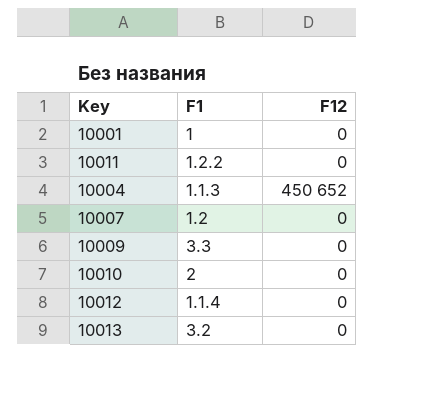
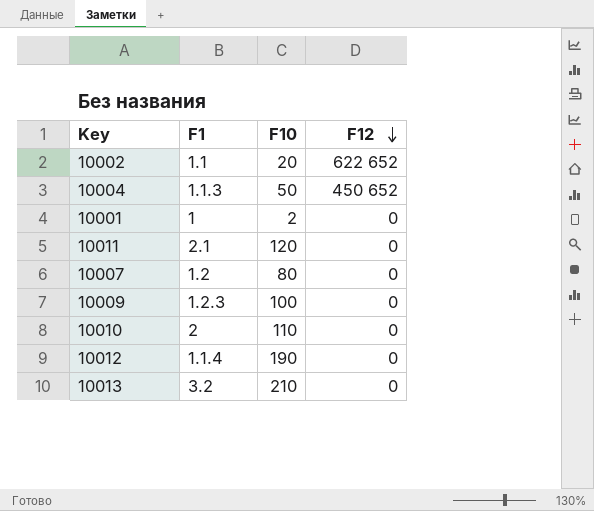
row order: none -> F12 descending
column F10 | position: none -> 3
row 10002: none -> 1.1 | 20 | 622 652
10011 | F1: 1.2.2 -> 2.1
10009 | F1: 3.3 -> 1.2.3

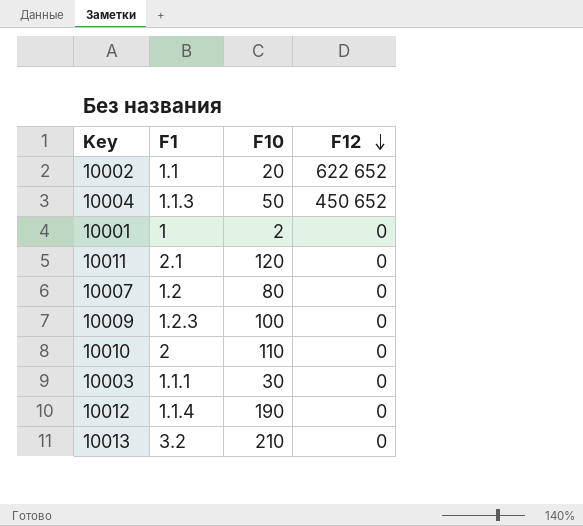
row 10003: none -> 1.1.1 | 30 | 0

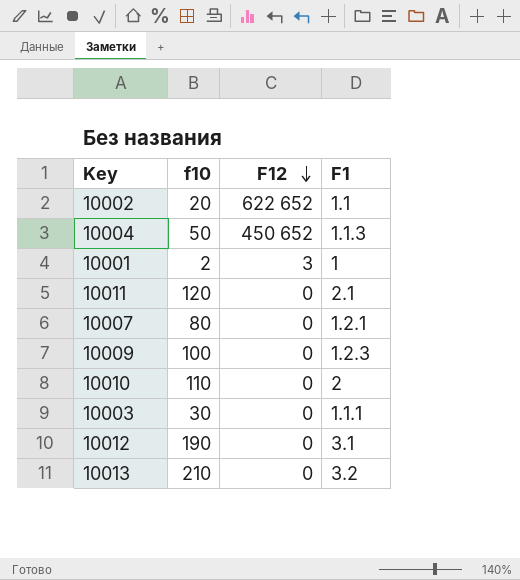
column name: F10 -> f10
column F1 | position: 2 -> 4
10001 | F12: 0 -> 3
10007 | F1: 1.2 -> 1.2.1
10012 | F1: 1.1.4 -> 3.1

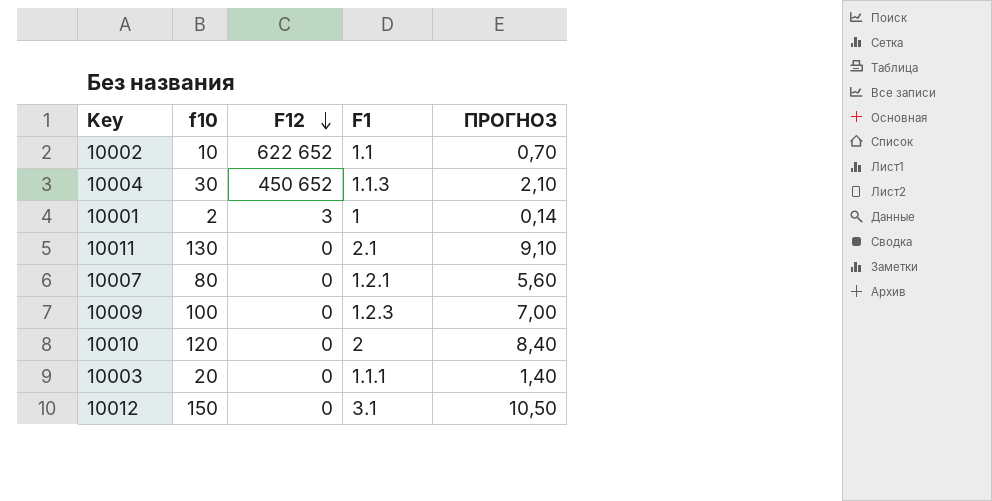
column ПРОГНОЗ | formula: none -> [f10] * 0,07
row 10013: 210 | 0 | 3.2 -> none
10002 | f10: 20 -> 10
10004 | f10: 50 -> 30
10011 | f10: 120 -> 130
10010 | f10: 110 -> 120
10003 | f10: 30 -> 20
10012 | f10: 190 -> 150

